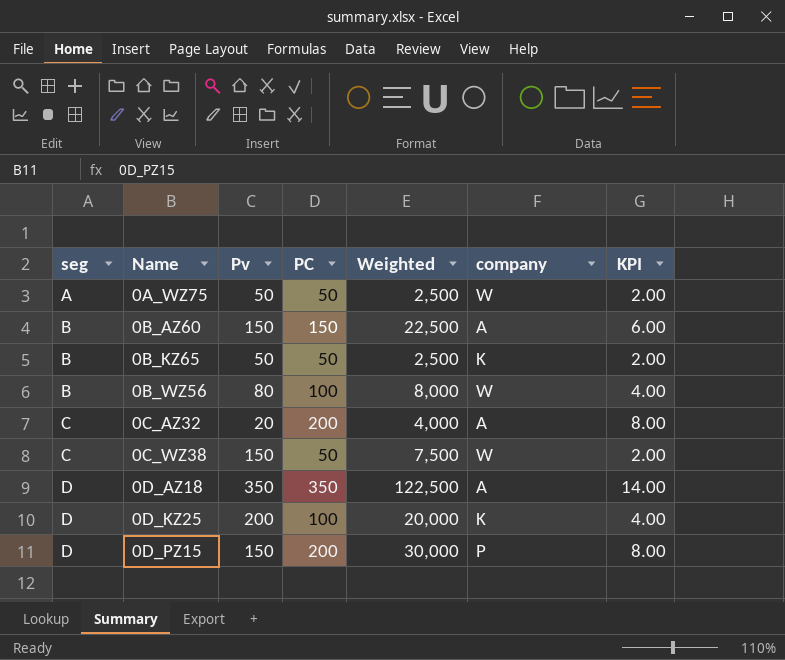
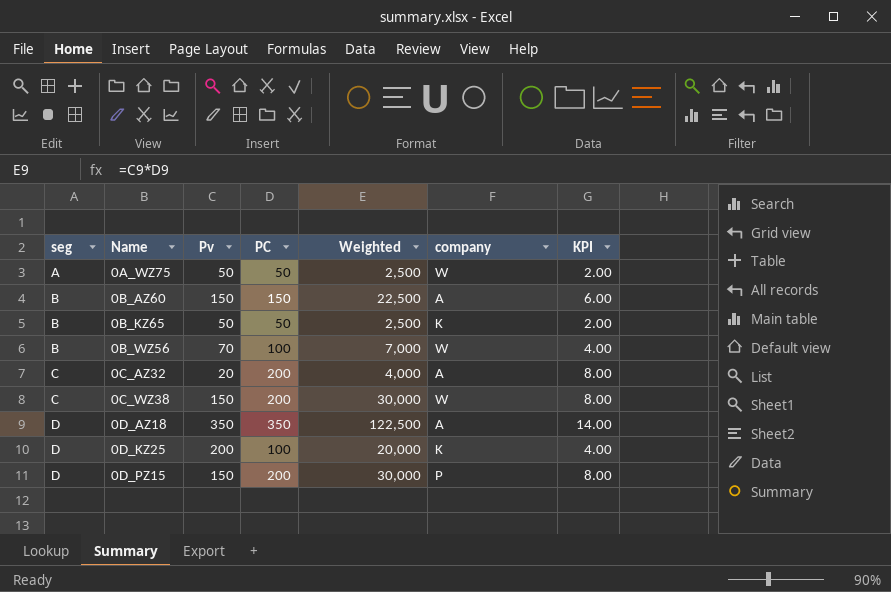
0B_WZ56 | Pv: 80 -> 70
0B_WZ56 | Weighted: 8,000 -> 7,000
0C_WZ38 | PC: 50 -> 200
0C_WZ38 | Weighted: 7,500 -> 30,000
0C_WZ38 | KPI: 2.00 -> 8.00

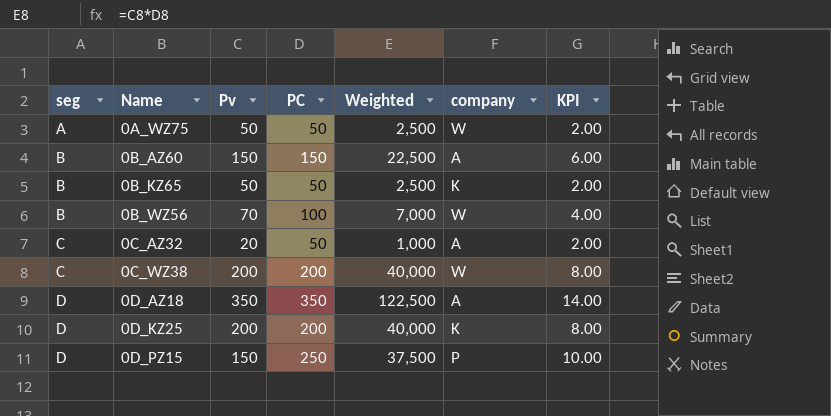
0C_AZ32 | PC: 200 -> 50
0C_AZ32 | Weighted: 4,000 -> 1,000
0C_AZ32 | KPI: 8.00 -> 2.00
0C_WZ38 | Pv: 150 -> 200
0C_WZ38 | Weighted: 30,000 -> 40,000
0D_KZ25 | PC: 100 -> 200
0D_KZ25 | Weighted: 20,000 -> 40,000
0D_KZ25 | KPI: 4.00 -> 8.00
0D_PZ15 | PC: 200 -> 250
0D_PZ15 | Weighted: 30,000 -> 37,500
0D_PZ15 | KPI: 8.00 -> 10.00

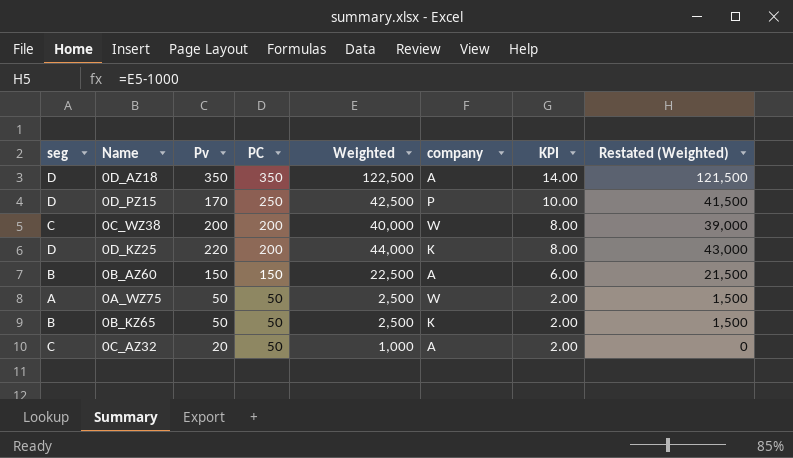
row order: seg ascending -> PC descending
column Restated (Weighted) | formula: none -> [Weighted] - 1000
row 0B_WZ56: B | 70 | 100 | 7,000 | W | 4.00 -> none
0D_PZ15 | Pv: 150 -> 170
0D_PZ15 | Weighted: 37,500 -> 42,500
0D_KZ25 | Pv: 200 -> 220
0D_KZ25 | Weighted: 40,000 -> 44,000

